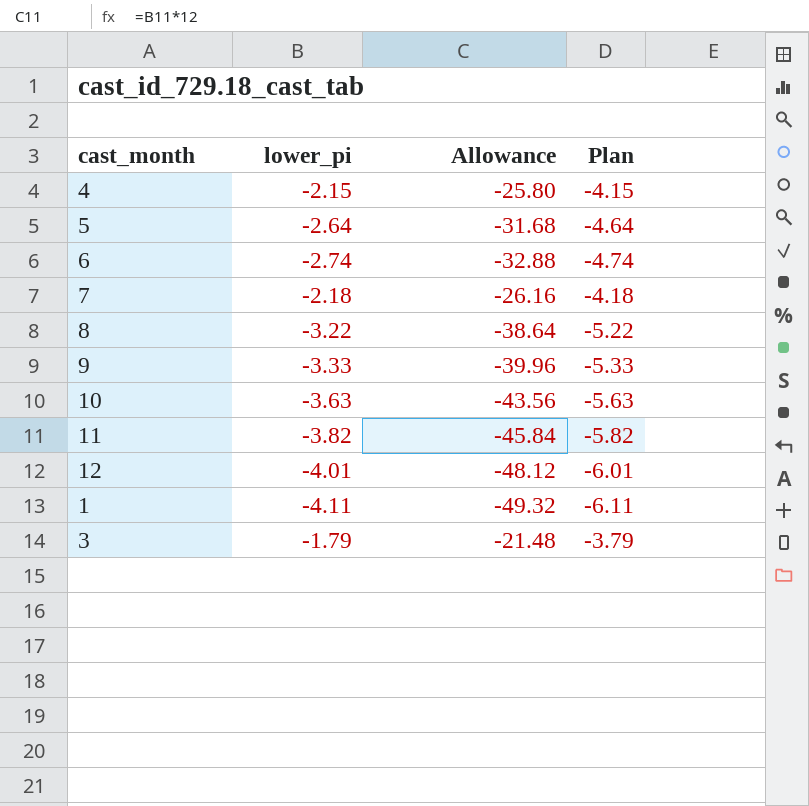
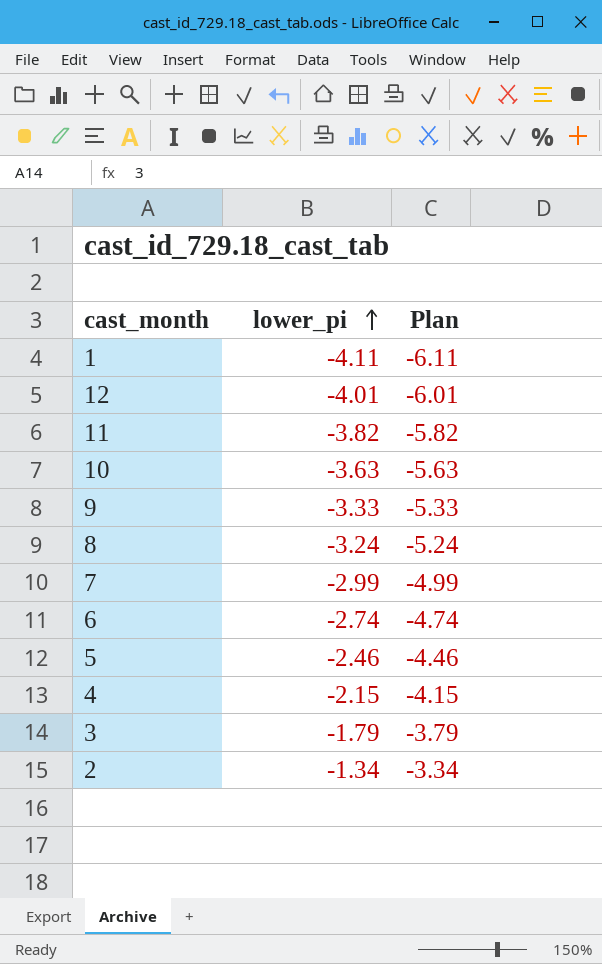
row order: none -> lower_pi ascending
column Allowance | formula: [lower_pi] * 12 -> none
8 | lower_pi: -3.22 -> -3.24
8 | Plan: -5.22 -> -5.24
7 | lower_pi: -2.18 -> -2.99
7 | Plan: -4.18 -> -4.99
5 | lower_pi: -2.64 -> -2.46
5 | Plan: -4.64 -> -4.46
row 2: none -> -1.34 | -3.34

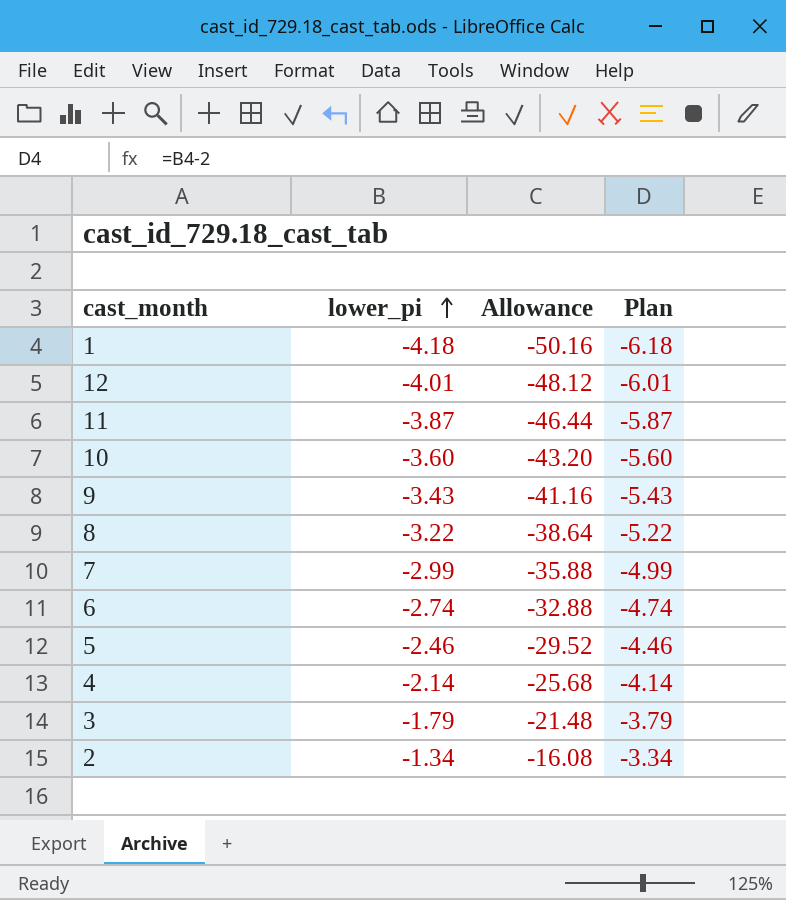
column Allowance | formula: none -> [lower_pi] * 12
1 | lower_pi: -4.11 -> -4.18
1 | Plan: -6.11 -> -6.18
11 | lower_pi: -3.82 -> -3.87
11 | Plan: -5.82 -> -5.87
10 | lower_pi: -3.63 -> -3.60
10 | Plan: -5.63 -> -5.60
9 | lower_pi: -3.33 -> -3.43
9 | Plan: -5.33 -> -5.43
8 | lower_pi: -3.24 -> -3.22
8 | Plan: -5.24 -> -5.22
4 | lower_pi: -2.15 -> -2.14
4 | Plan: -4.15 -> -4.14

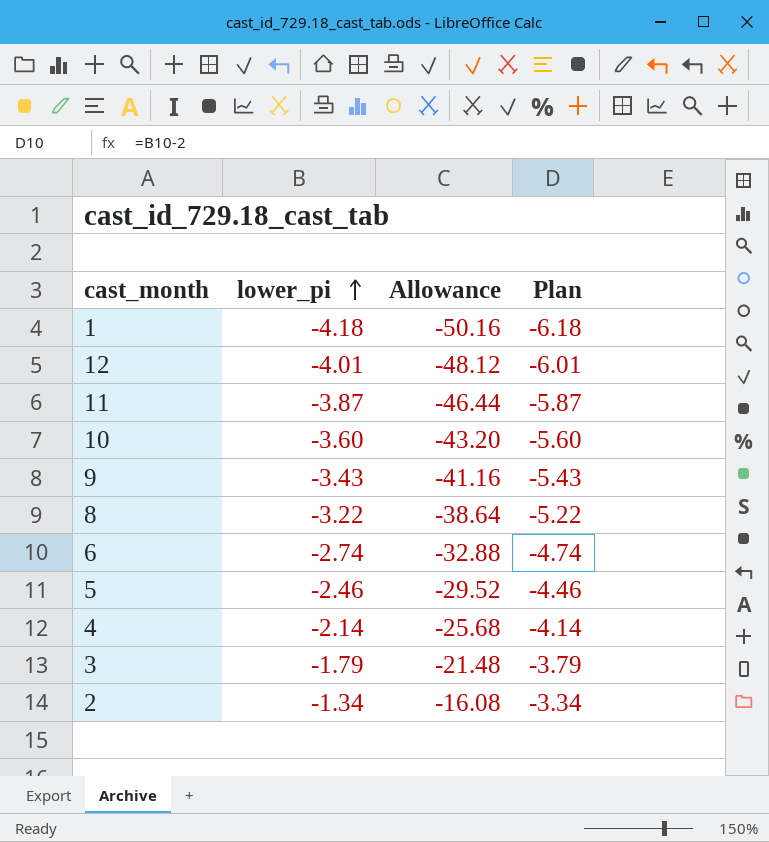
row 7: -2.99 | -35.88 | -4.99 -> none

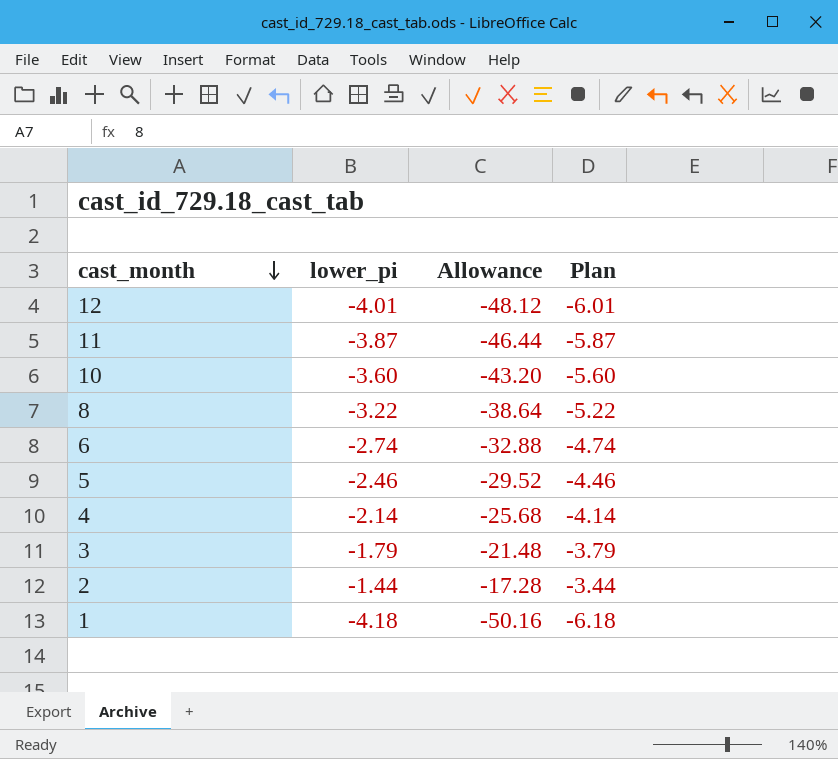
row order: lower_pi ascending -> cast_month descending
row 9: -3.43 | -41.16 | -5.43 -> none
2 | lower_pi: -1.34 -> -1.44
2 | Allowance: -16.08 -> -17.28
2 | Plan: -3.34 -> -3.44

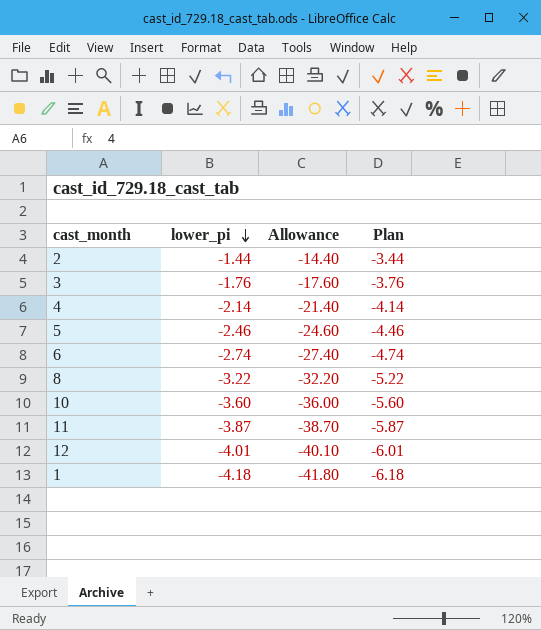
row order: cast_month descending -> lower_pi descending
column Allowance | formula: [lower_pi] * 12 -> [lower_pi] * 10
3 | lower_pi: -1.79 -> -1.76
3 | Plan: -3.79 -> -3.76

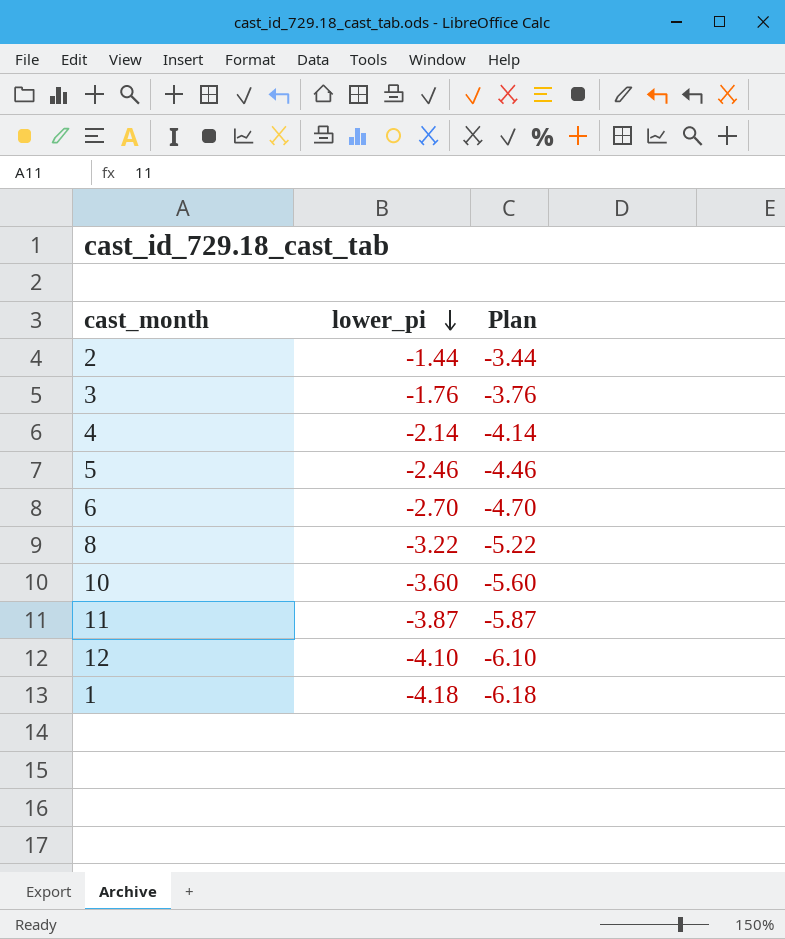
column Allowance | formula: [lower_pi] * 10 -> none
6 | lower_pi: -2.74 -> -2.70
6 | Plan: -4.74 -> -4.70
12 | lower_pi: -4.01 -> -4.10
12 | Plan: -6.01 -> -6.10

